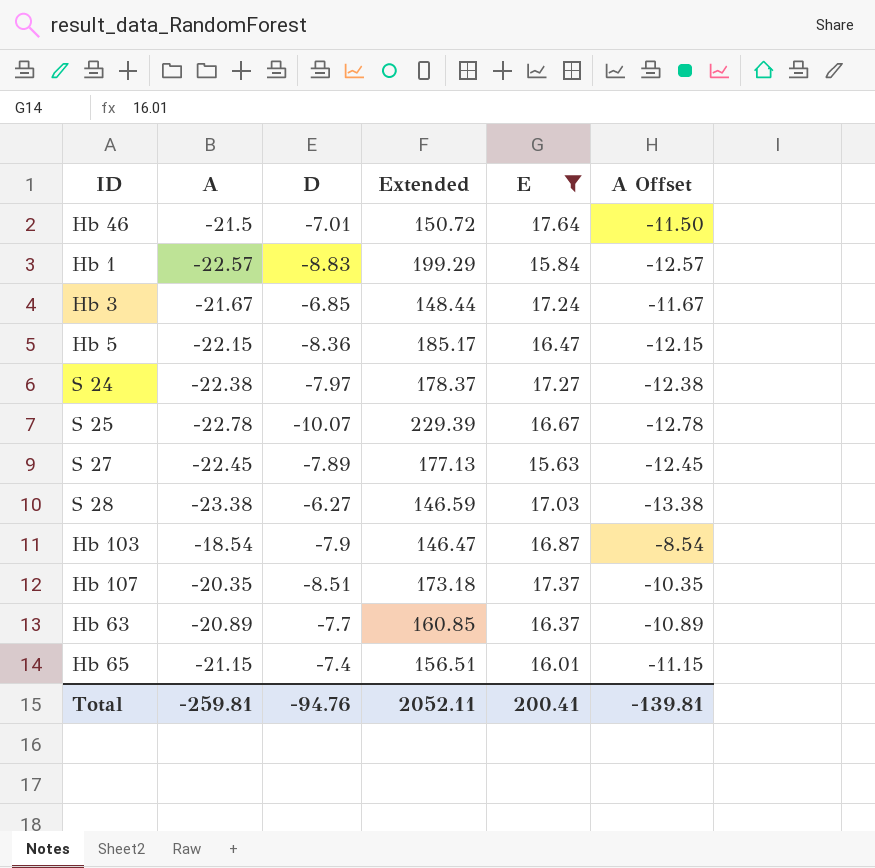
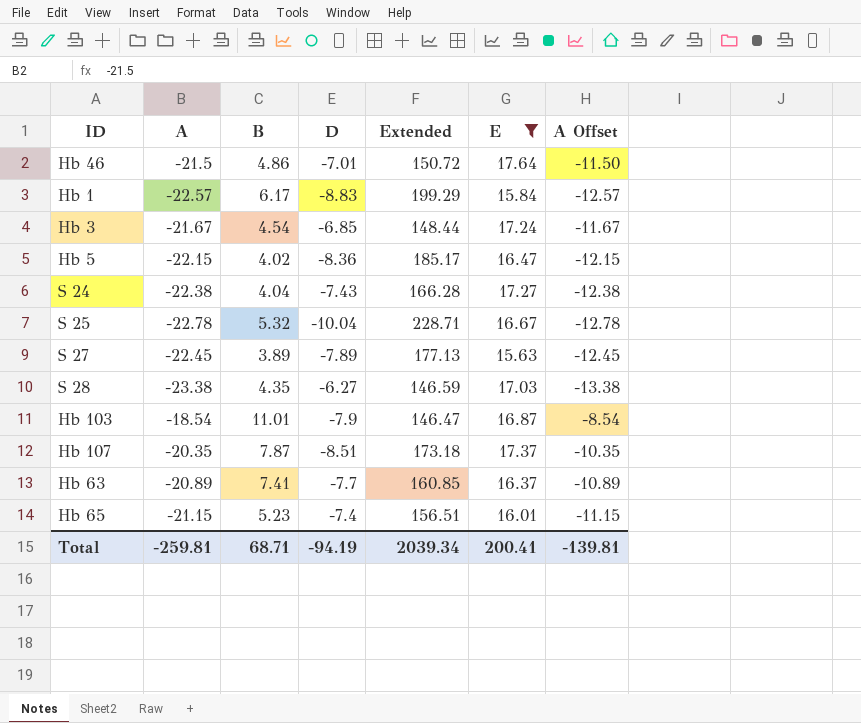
column B | position: none -> 3
S 24 | D: -7.97 -> -7.43
S 24 | Extended: 178.37 -> 166.28
S 25 | D: -10.07 -> -10.04
S 25 | Extended: 229.39 -> 228.71
Total | D: -94.76 -> -94.19
Total | Extended: 2052.11 -> 2039.34

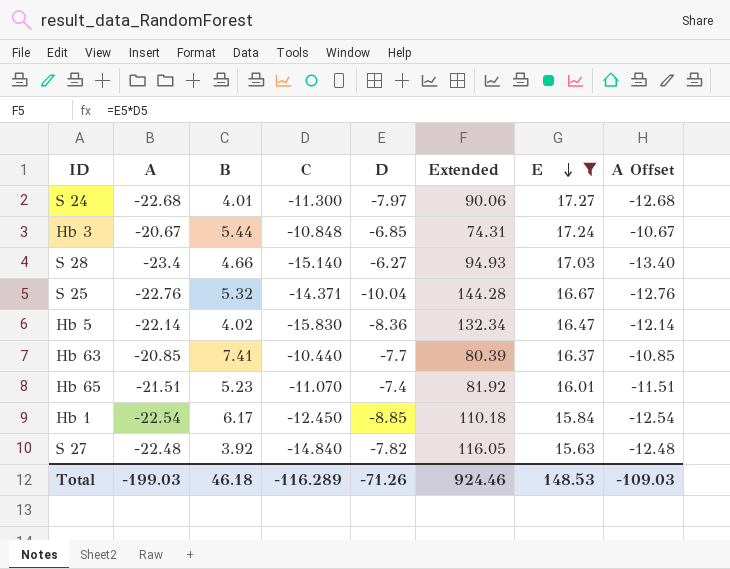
row order: none -> E descending
column C | position: none -> 4
column Extended | formula: [A] * [D] -> [C] * [D]
row Hb 46: -21.5 | 4.86 | -7.01 | 150.72 | 17.64 | -11.50 -> none
row Hb 103: -18.54 | 11.01 | -7.9 | 146.47 | 16.87 | -8.54 -> none
row Hb 107: -20.35 | 7.87 | -8.51 | 173.18 | 17.37 | -10.35 -> none
S 24 | A: -22.38 -> -22.68
S 24 | B: 4.04 -> 4.01
S 24 | D: -7.43 -> -7.97
S 24 | A Offset: -12.38 -> -12.68
Hb 3 | A: -21.67 -> -20.67
Hb 3 | B: 4.54 -> 5.44
Hb 3 | A Offset: -11.67 -> -10.67
S 28 | A: -23.38 -> -23.4
S 28 | B: 4.35 -> 4.66
S 28 | A Offset: -13.38 -> -13.40
S 25 | A: -22.78 -> -22.76
S 25 | A Offset: -12.78 -> -12.76
Hb 5 | A: -22.15 -> -22.14
Hb 5 | A Offset: -12.15 -> -12.14
Hb 63 | A: -20.89 -> -20.85
Hb 63 | A Offset: -10.89 -> -10.85
Hb 65 | A: -21.15 -> -21.51
Hb 65 | A Offset: -11.15 -> -11.51
Hb 1 | A: -22.57 -> -22.54
Hb 1 | D: -8.83 -> -8.85
Hb 1 | A Offset: -12.57 -> -12.54
S 27 | A: -22.45 -> -22.48
S 27 | B: 3.89 -> 3.92
S 27 | D: -7.89 -> -7.82
S 27 | A Offset: -12.45 -> -12.48
Total | A: -259.81 -> -199.03
Total | B: 68.71 -> 46.18
Total | D: -94.19 -> -71.26
Total | Extended: 2039.34 -> 924.46
Total | E: 200.41 -> 148.53
Total | A Offset: -139.81 -> -109.03

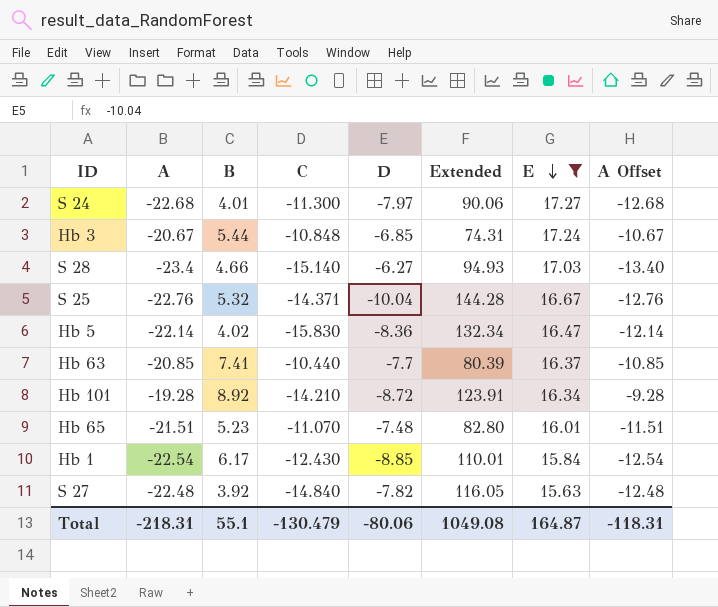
row Hb 101: none -> -19.28 | 8.92 | -14.210 | -8.72 | 123.91 | 16.34 | -9.28
Hb 65 | D: -7.4 -> -7.48
Hb 65 | Extended: 81.92 -> 82.80
Hb 1 | C: -12.450 -> -12.430
Hb 1 | Extended: 110.18 -> 110.01
Total | A: -199.03 -> -218.31
Total | B: 46.18 -> 55.1
Total | C: -116.289 -> -130.479
Total | D: -71.26 -> -80.06
Total | Extended: 924.46 -> 1049.08
Total | E: 148.53 -> 164.87
Total | A Offset: -109.03 -> -118.31

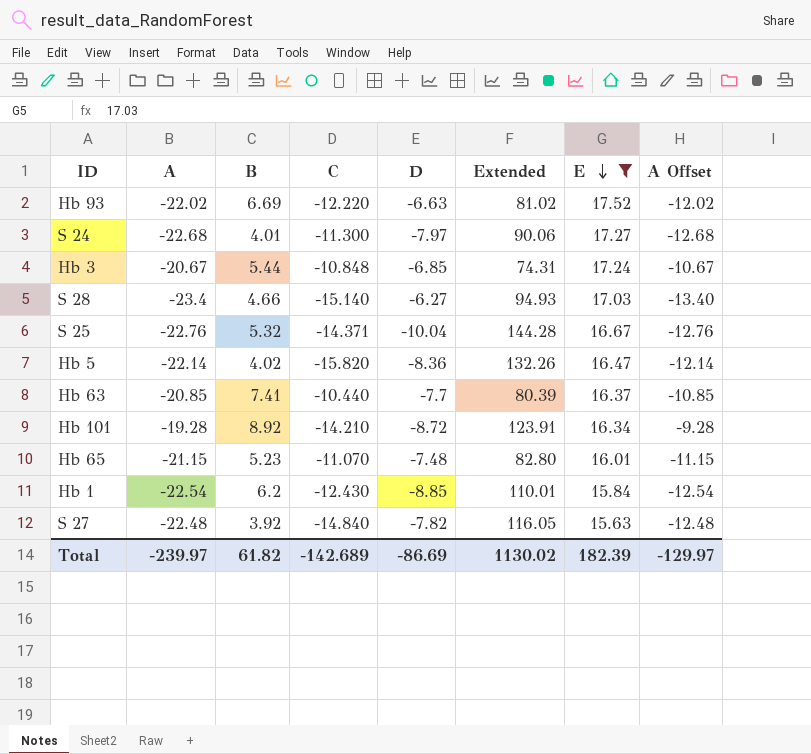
row Hb 93: none -> -22.02 | 6.69 | -12.220 | -6.63 | 81.02 | 17.52 | -12.02
Hb 5 | C: -15.830 -> -15.820
Hb 5 | Extended: 132.34 -> 132.26
Hb 65 | A: -21.51 -> -21.15
Hb 65 | A Offset: -11.51 -> -11.15
Hb 1 | B: 6.17 -> 6.2
Total | A: -218.31 -> -239.97
Total | B: 55.1 -> 61.82
Total | C: -130.479 -> -142.689
Total | D: -80.06 -> -86.69
Total | Extended: 1049.08 -> 1130.02
Total | E: 164.87 -> 182.39
Total | A Offset: -118.31 -> -129.97

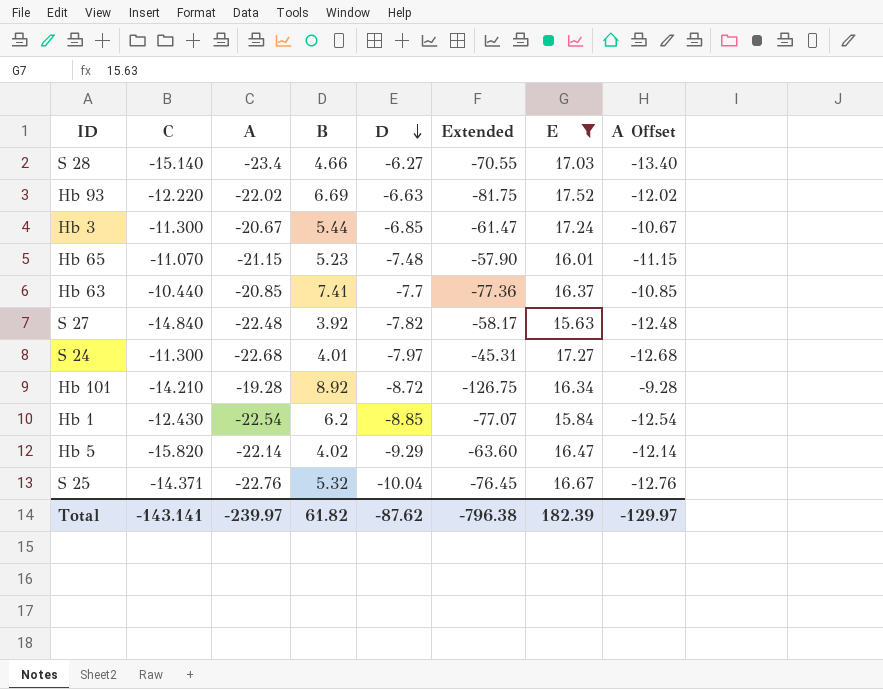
row order: E descending -> D descending
column C | position: 4 -> 2
column Extended | formula: [C] * [D] -> [C] * [B]
Hb 3 | C: -10.848 -> -11.300
Hb 5 | D: -8.36 -> -9.29
Total | C: -142.689 -> -143.141
Total | D: -86.69 -> -87.62
Total | Extended: 1130.02 -> -796.38

